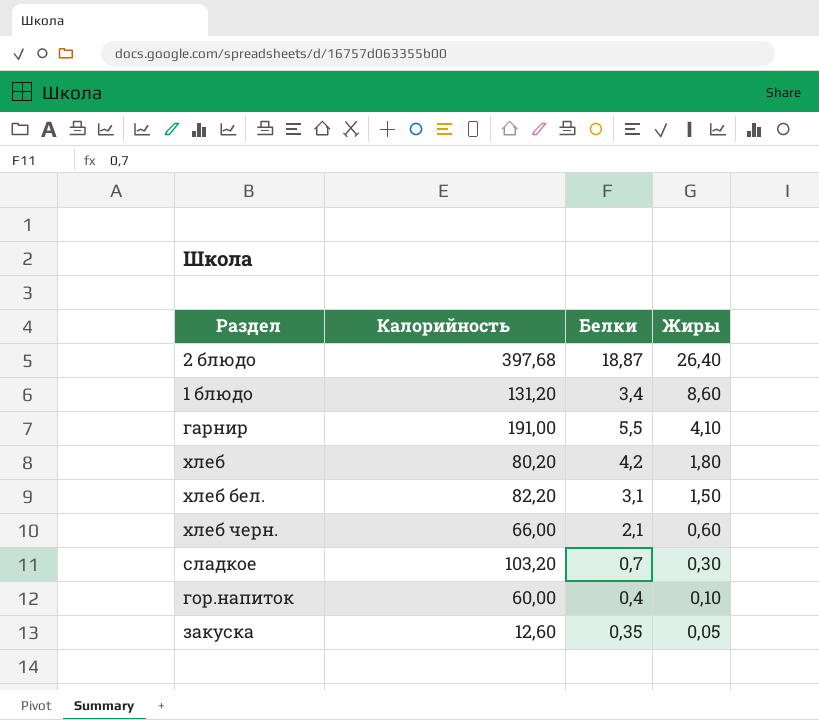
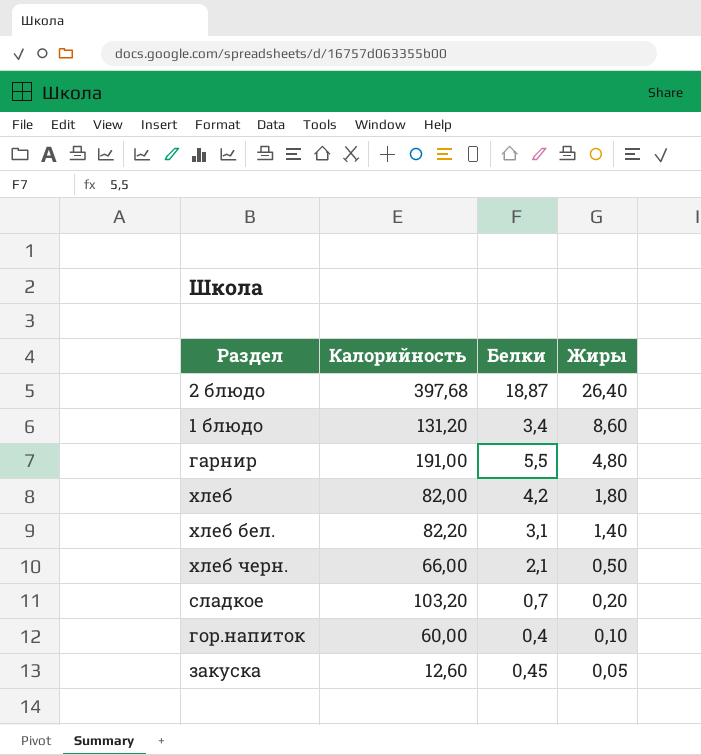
гарнир | Жиры: 4,10 -> 4,80
хлеб | Калорийность: 80,20 -> 82,00
хлеб бел. | Жиры: 1,50 -> 1,40
хлеб черн. | Жиры: 0,60 -> 0,50
сладкое | Жиры: 0,30 -> 0,20
закуска | Белки: 0,35 -> 0,45

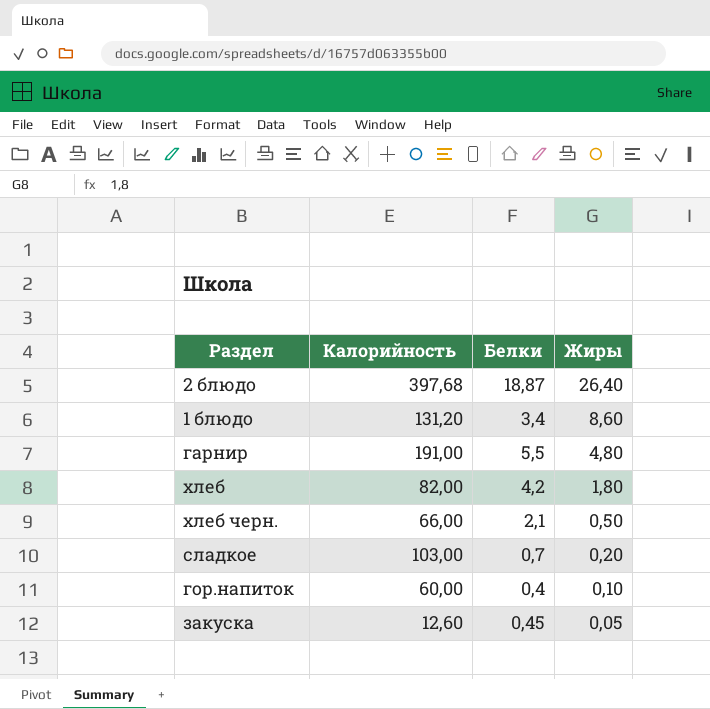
row хлеб бел.: 82,20 | 3,1 | 1,40 -> none
сладкое | Калорийность: 103,20 -> 103,00

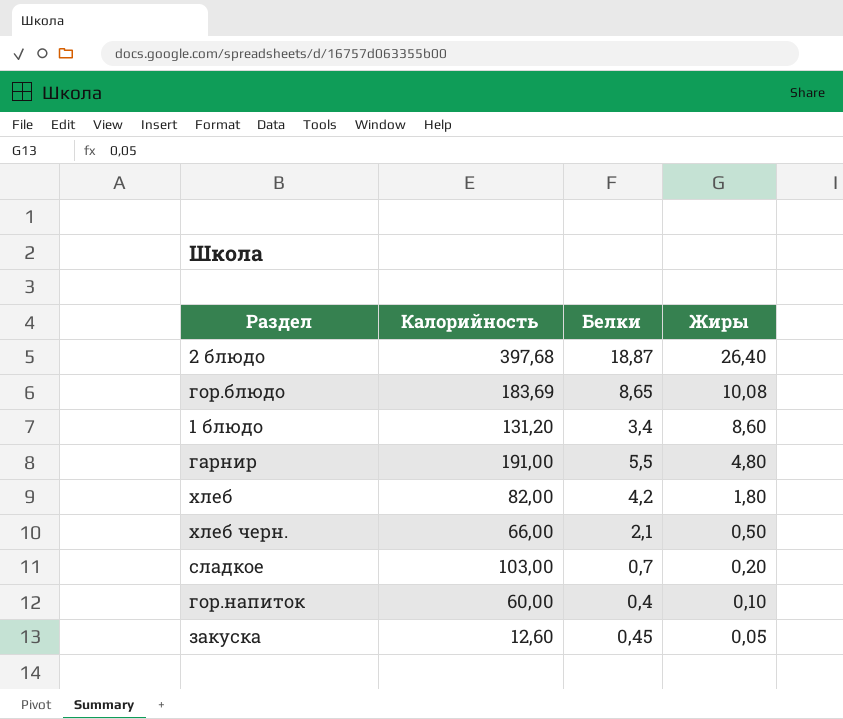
row гор.блюдо: none -> 183,69 | 8,65 | 10,08

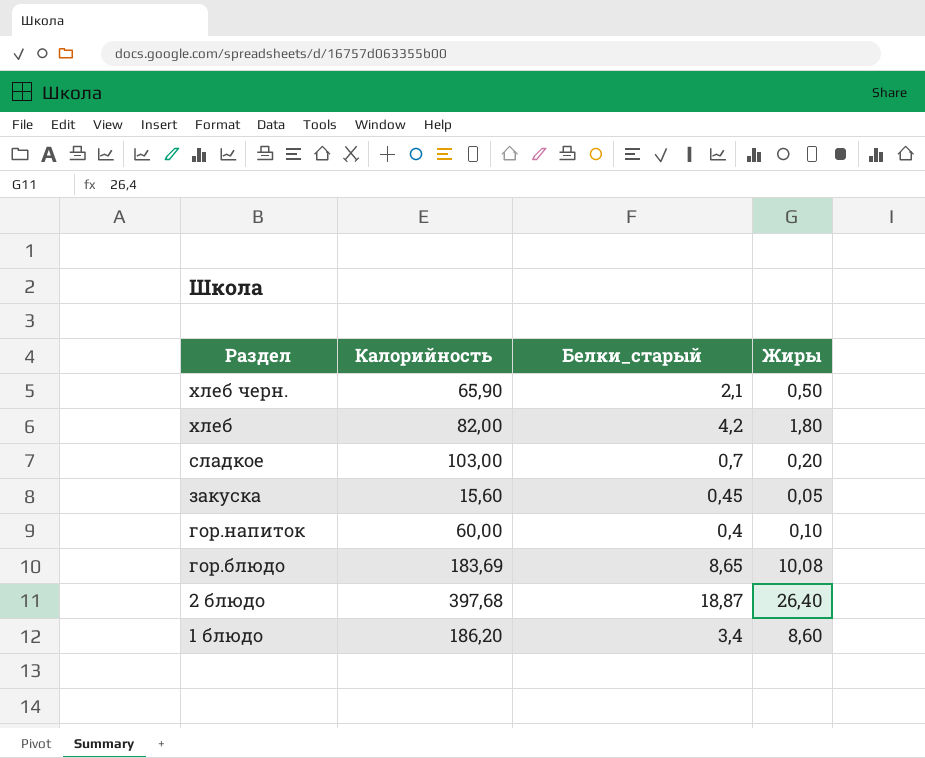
row order: Жиры descending -> Раздел descending
column name: Белки -> Белки_старый
row гарнир: 191,00 | 5,5 | 4,80 -> none
хлеб черн. | Калорийность: 66,00 -> 65,90
закуска | Калорийность: 12,60 -> 15,60
1 блюдо | Калорийность: 131,20 -> 186,20

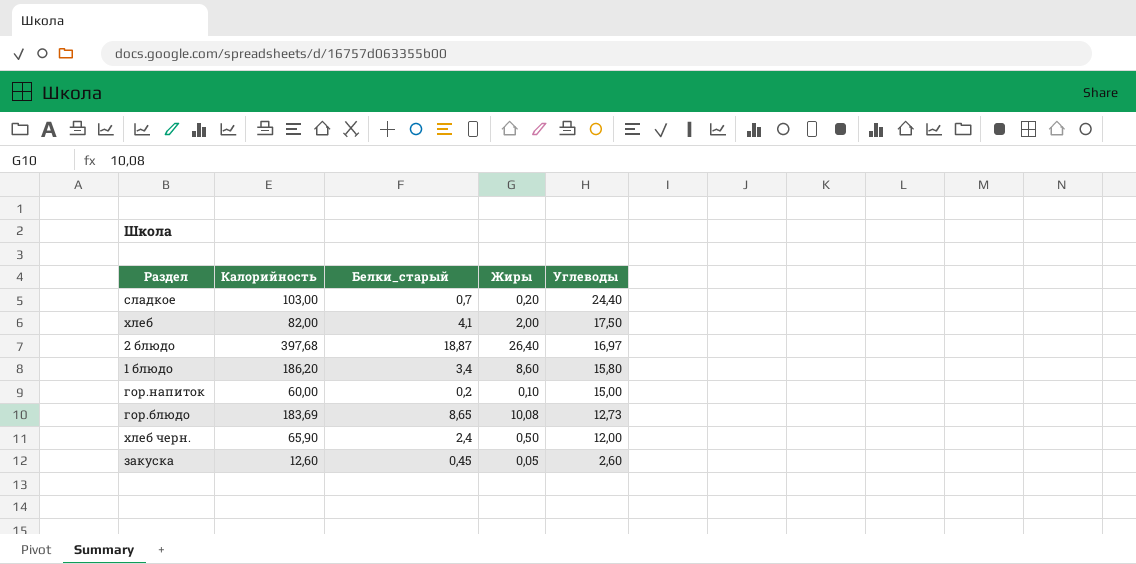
row order: Раздел descending -> Углеводы descending
column Углеводы | position: none -> 5
хлеб | Белки_старый: 4,2 -> 4,1
хлеб | Жиры: 1,80 -> 2,00
гор.напиток | Белки_старый: 0,4 -> 0,2
хлеб черн. | Белки_старый: 2,1 -> 2,4
закуска | Калорийность: 15,60 -> 12,60

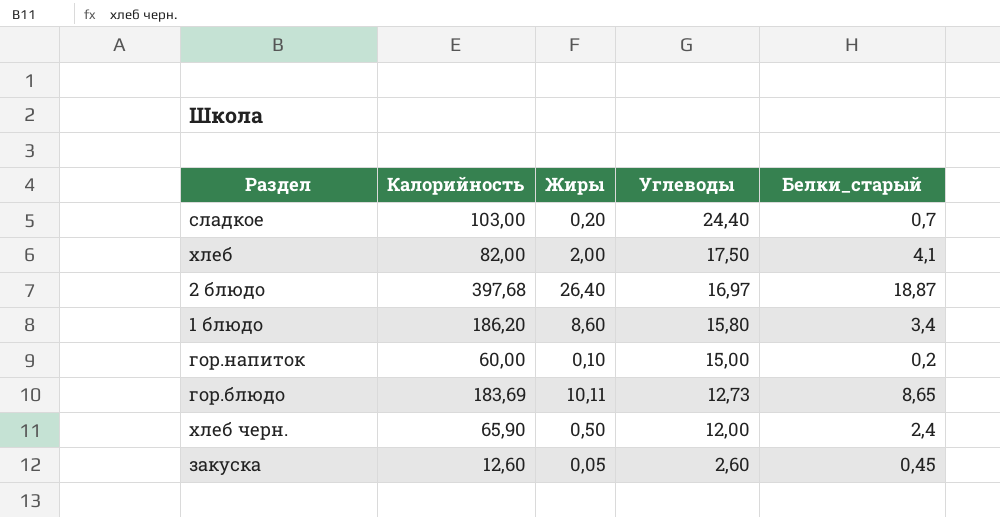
column Белки_старый | position: 3 -> 5
гор.блюдо | Жиры: 10,08 -> 10,11

